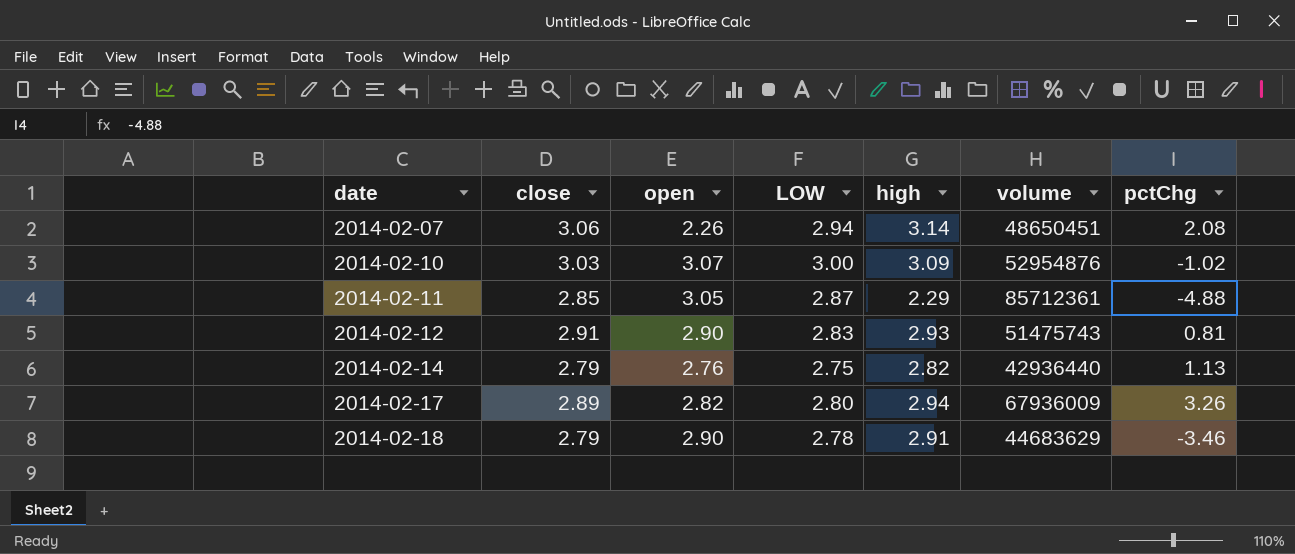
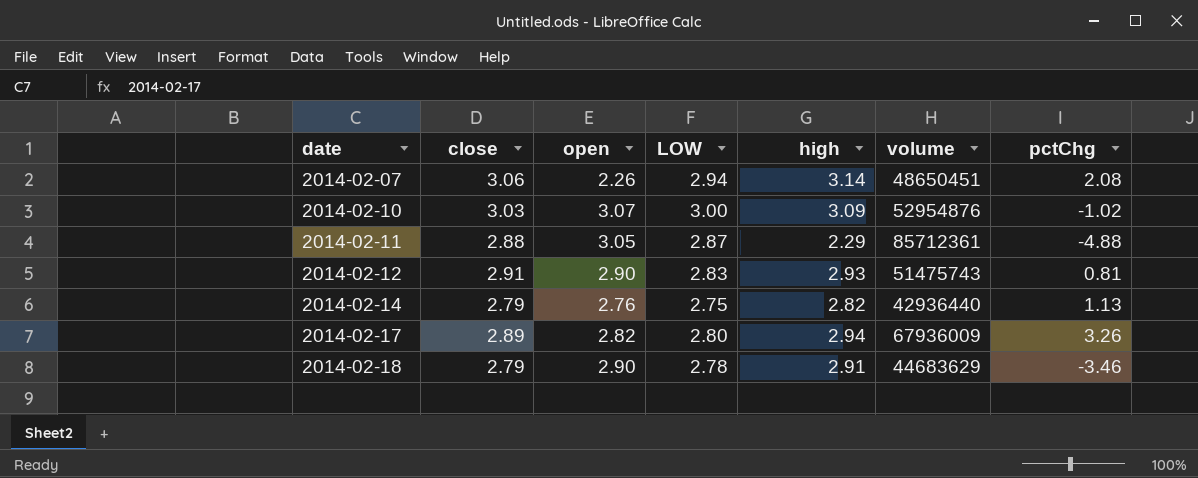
2014-02-11 | close: 2.85 -> 2.88

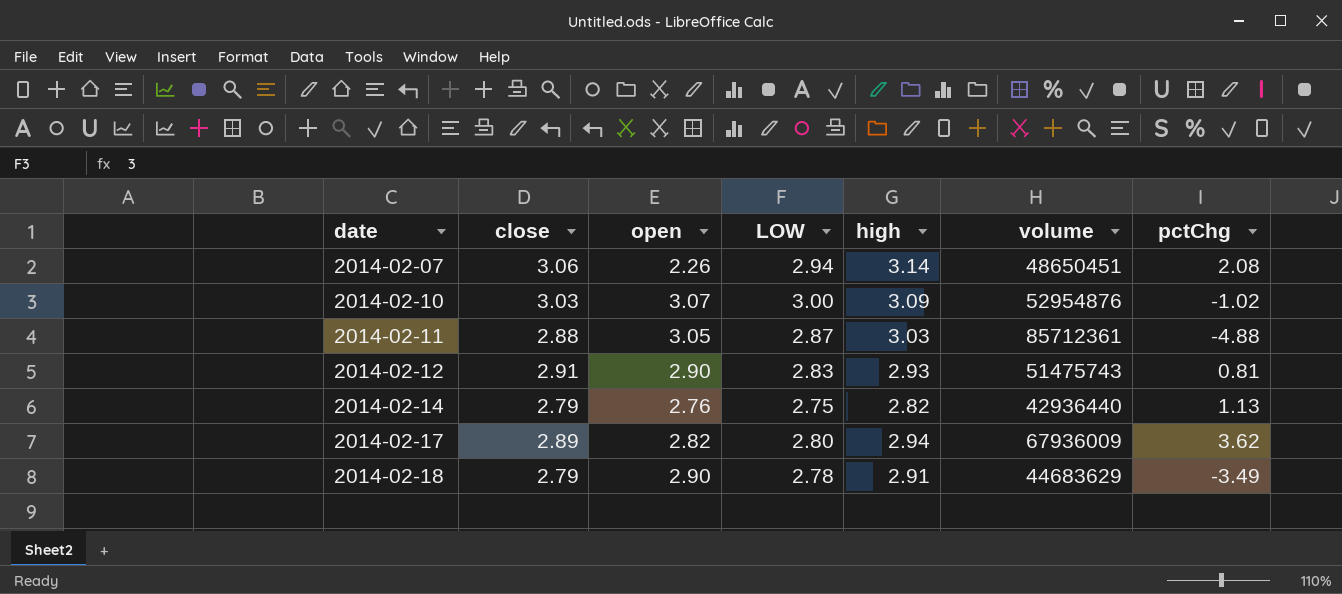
2014-02-11 | high: 2.29 -> 3.03
2014-02-17 | pctChg: 3.26 -> 3.62
2014-02-18 | pctChg: -3.46 -> -3.49

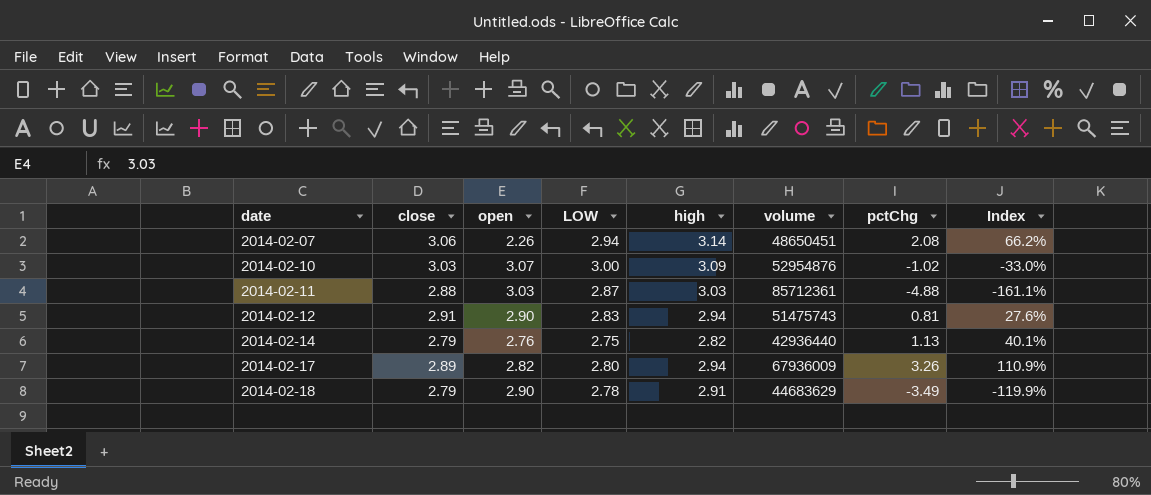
column Index | formula: none -> [pctChg] / [high]
2014-02-11 | open: 3.05 -> 3.03
2014-02-12 | high: 2.93 -> 2.94
2014-02-17 | pctChg: 3.62 -> 3.26

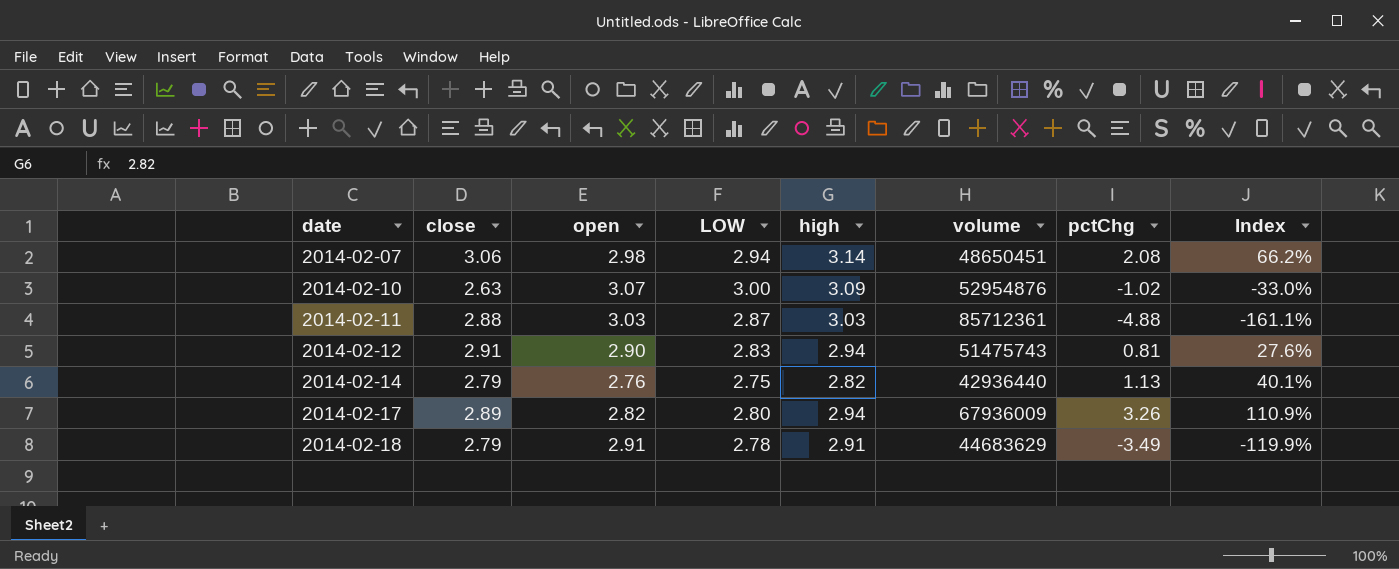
2014-02-07 | open: 2.26 -> 2.98
2014-02-10 | close: 3.03 -> 2.63
2014-02-18 | open: 2.90 -> 2.91

